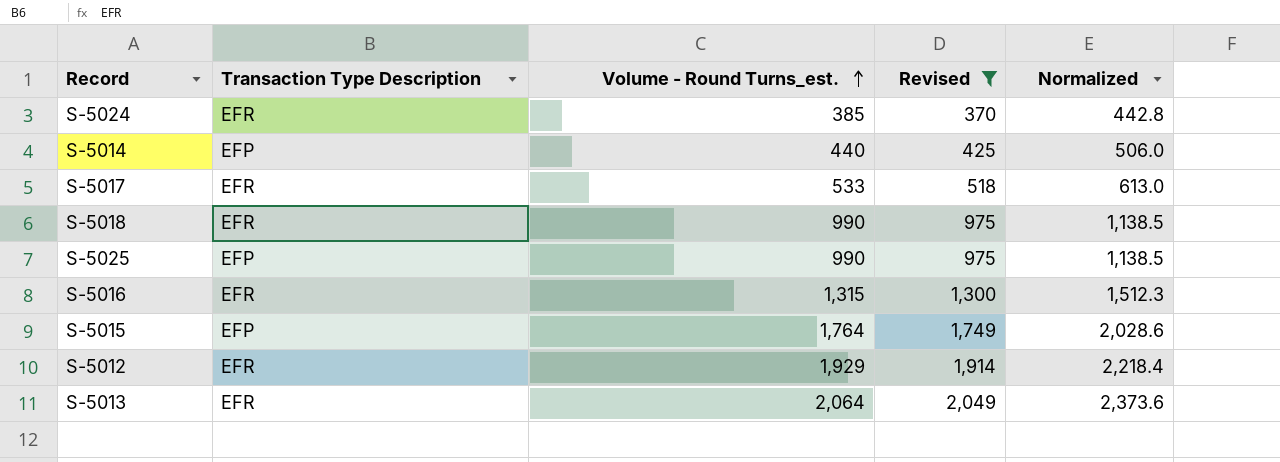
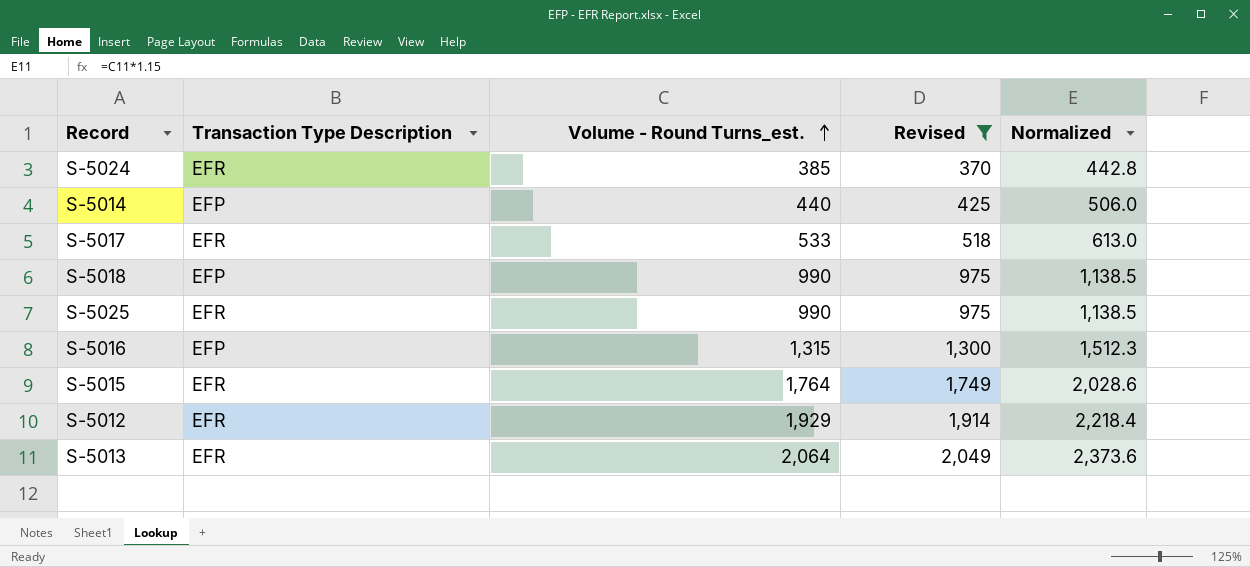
S-5018 | Transaction Type Description: EFR -> EFP
S-5025 | Transaction Type Description: EFP -> EFR
S-5016 | Transaction Type Description: EFR -> EFP
S-5015 | Transaction Type Description: EFP -> EFR

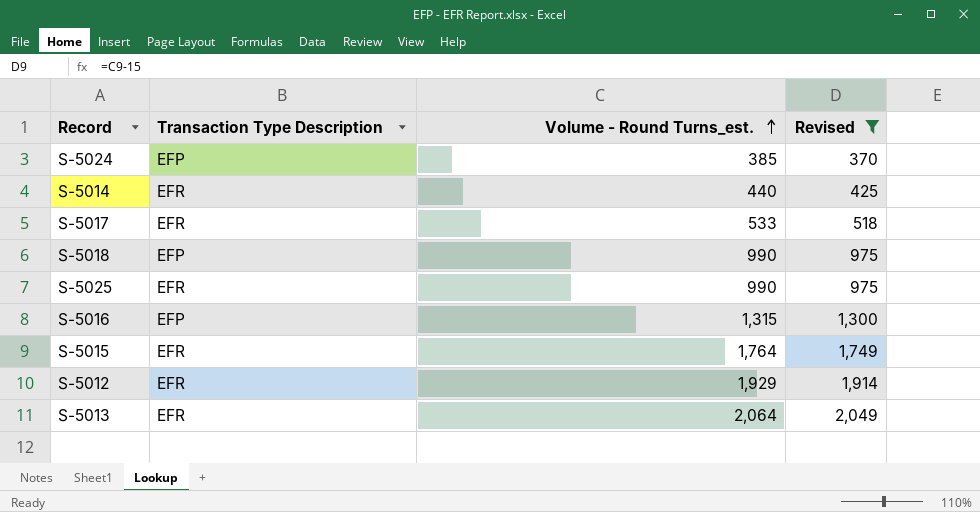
column Normalized | formula: [Volume - Round Turns_est.] * 1.15 -> none
S-5024 | Transaction Type Description: EFR -> EFP
S-5014 | Transaction Type Description: EFP -> EFR

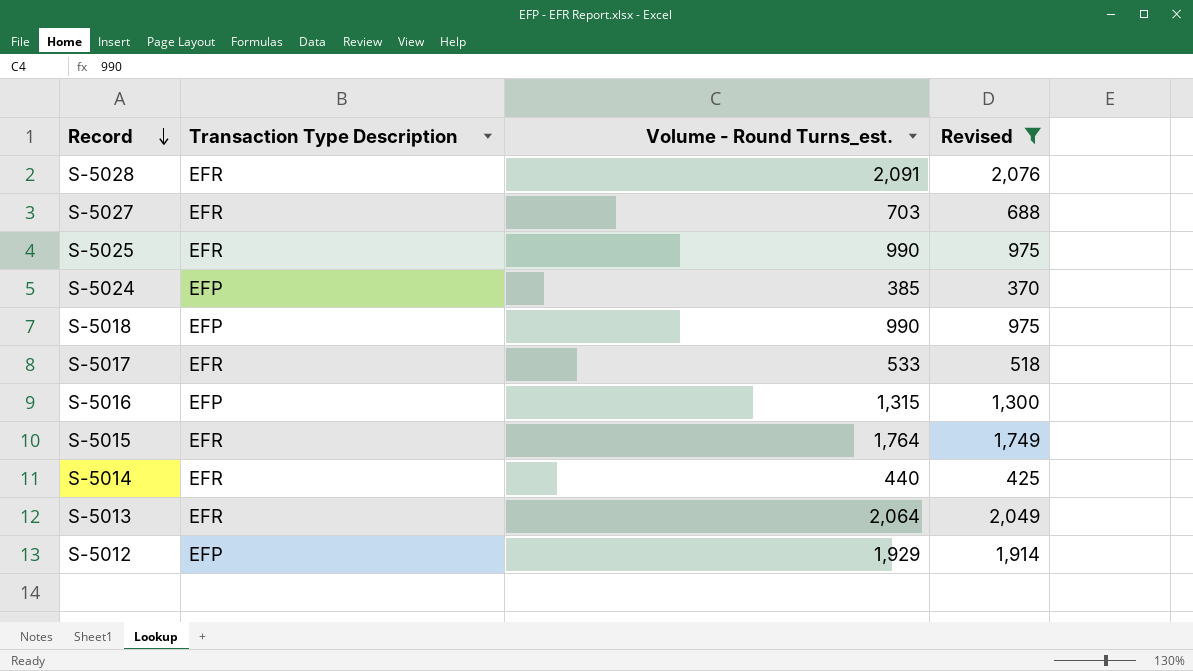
row order: Volume - Round Turns_est. ascending -> Record descending
row S-5028: none -> EFR | 2,091 | 2,076
row S-5027: none -> EFR | 703 | 688
S-5012 | Transaction Type Description: EFR -> EFP

